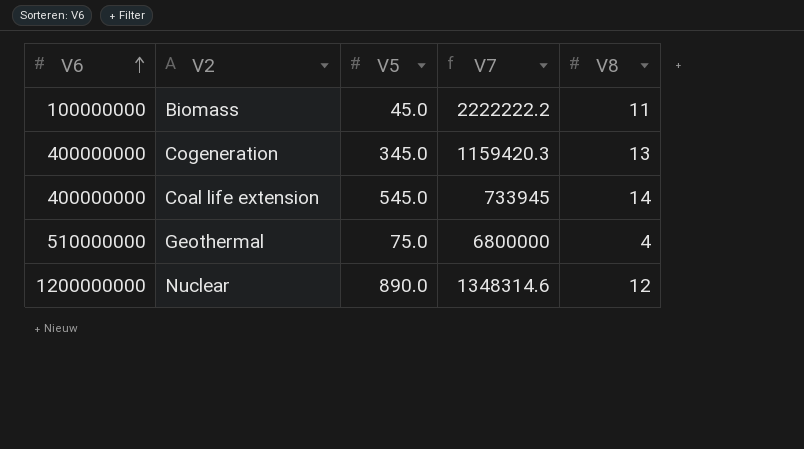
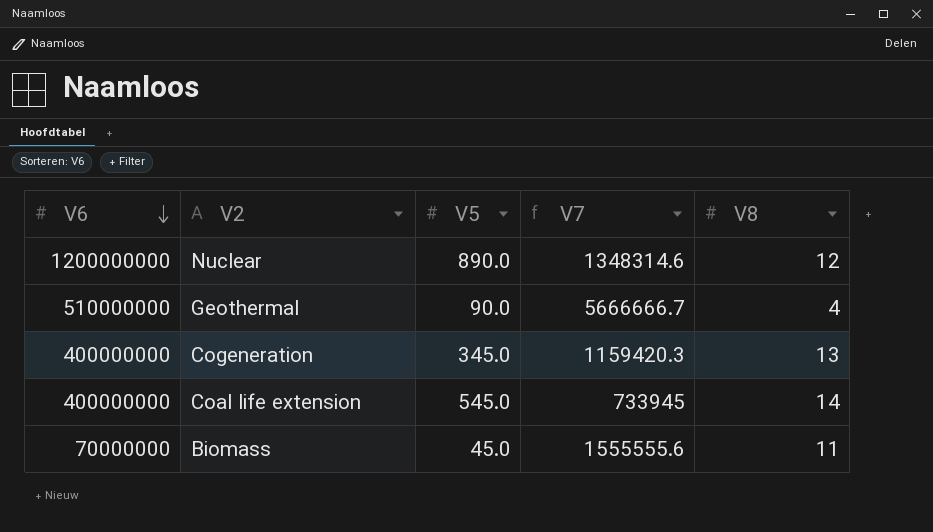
row order: V6 ascending -> V6 descending
Geothermal | V5: 75.0 -> 90.0
Geothermal | V7: 6800000 -> 5666666.7
Biomass | V6: 100000000 -> 70000000
Biomass | V7: 2222222.2 -> 1555555.6

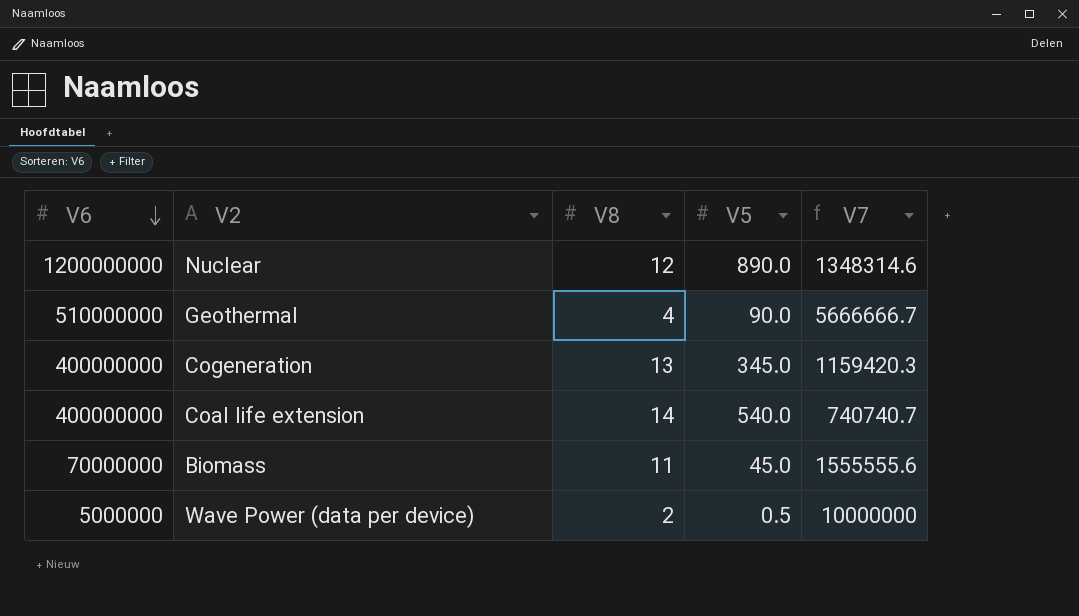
column V8 | position: 5 -> 3
Coal life extension | V5: 545.0 -> 540.0
Coal life extension | V7: 733945 -> 740740.7
row Wave Power (data per device): none -> 5000000 | 2 | 0.5 | 10000000

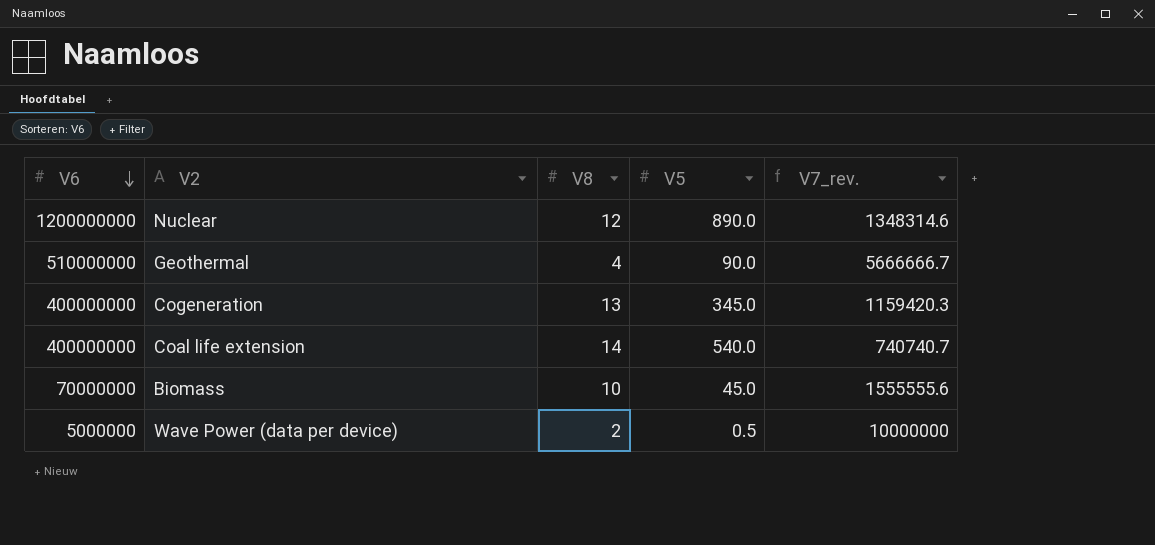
column name: V7 -> V7_rev.
Biomass | V8: 11 -> 10

